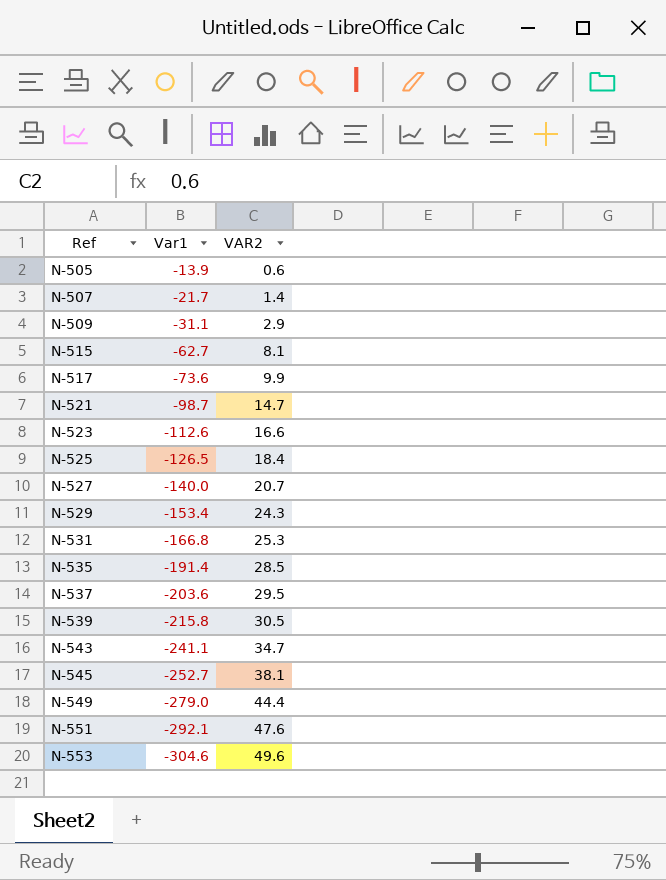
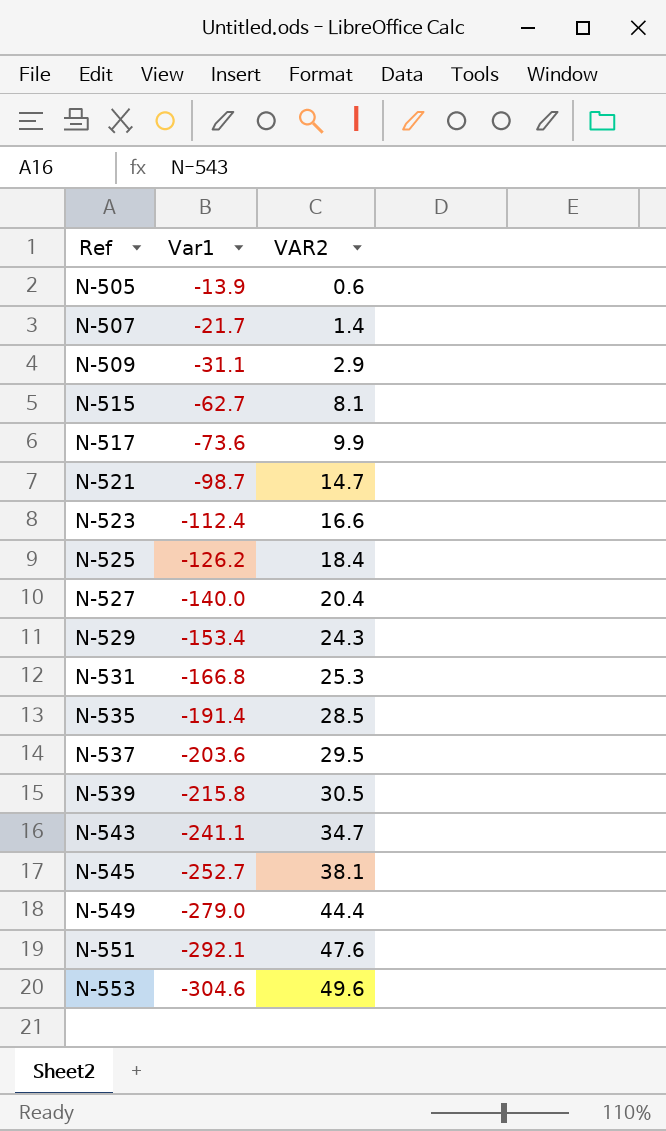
N-523 | Var1: -112.6 -> -112.4
N-525 | Var1: -126.5 -> -126.2
N-527 | VAR2: 20.7 -> 20.4

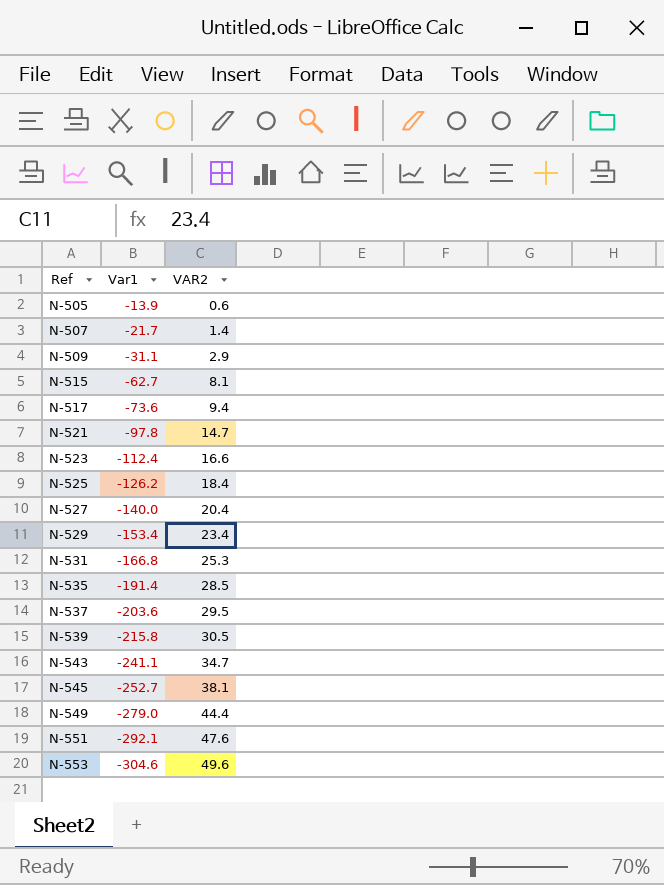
N-517 | VAR2: 9.9 -> 9.4
N-521 | Var1: -98.7 -> -97.8
N-529 | VAR2: 24.3 -> 23.4

